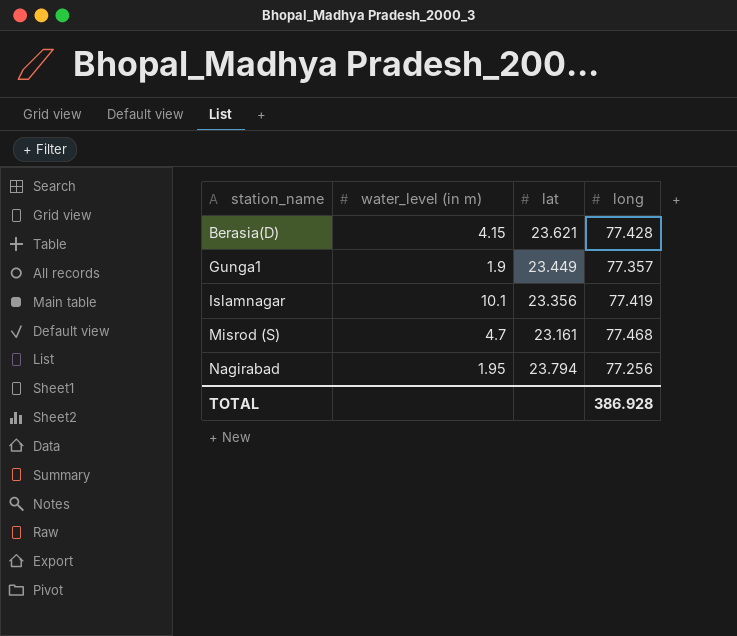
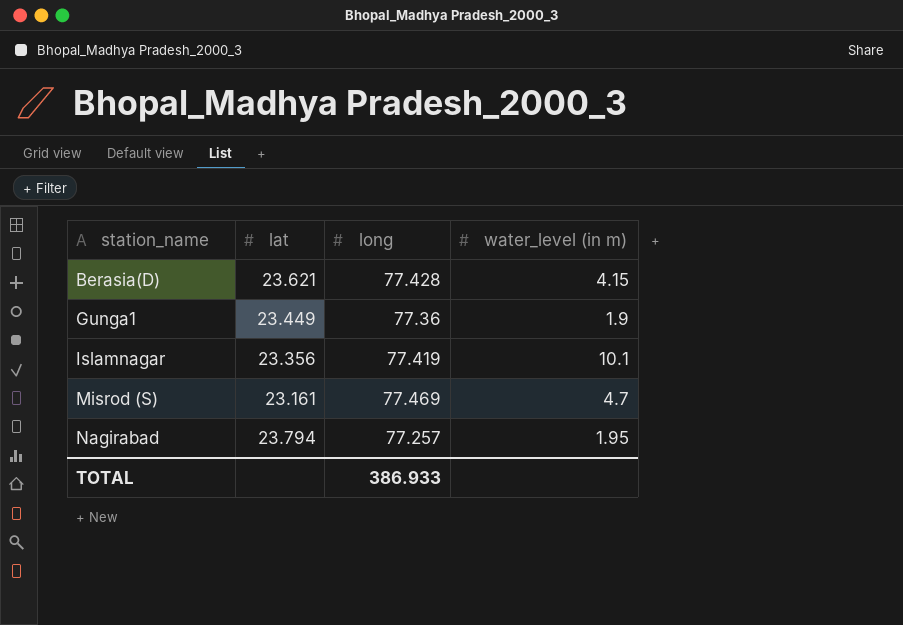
column water_level (in m) | position: 2 -> 4
Gunga1 | long: 77.357 -> 77.36
Misrod (S) | long: 77.468 -> 77.469
Nagirabad | long: 77.256 -> 77.257
TOTAL | long: 386.928 -> 386.933

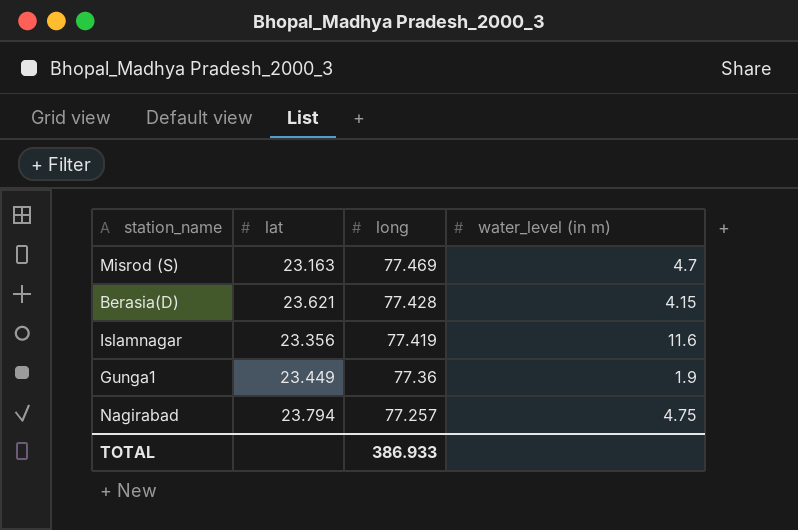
row order: station_name ascending -> long descending
Misrod (S) | lat: 23.161 -> 23.163
Islamnagar | water_level (in m): 10.1 -> 11.6
Nagirabad | water_level (in m): 1.95 -> 4.75

